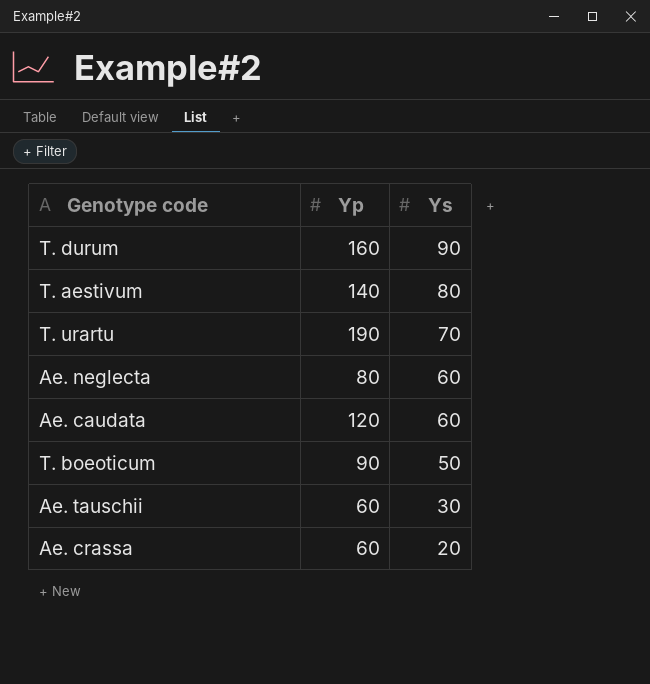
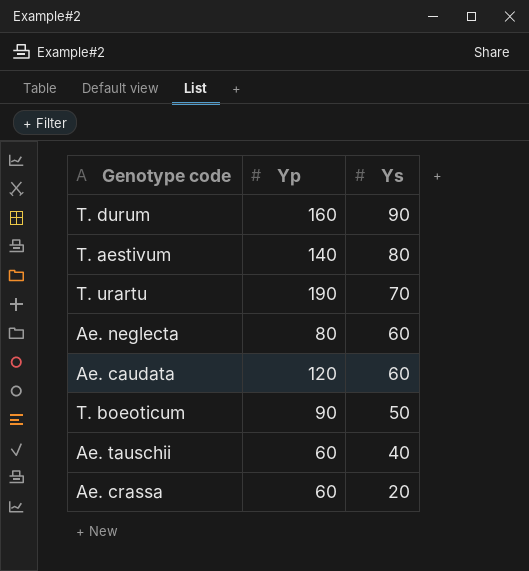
Ae. tauschii | Ys: 30 -> 40

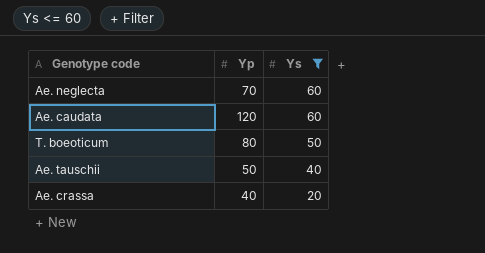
filter: none -> Ys <= 60
Ae. neglecta | Yp: 80 -> 70
T. boeoticum | Yp: 90 -> 80
Ae. tauschii | Yp: 60 -> 50
Ae. crassa | Yp: 60 -> 40

